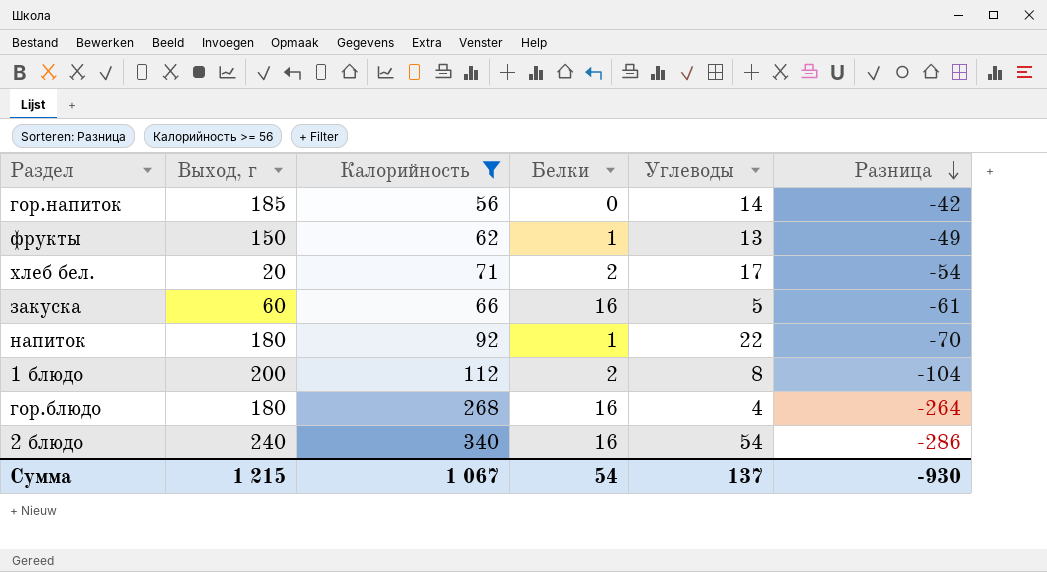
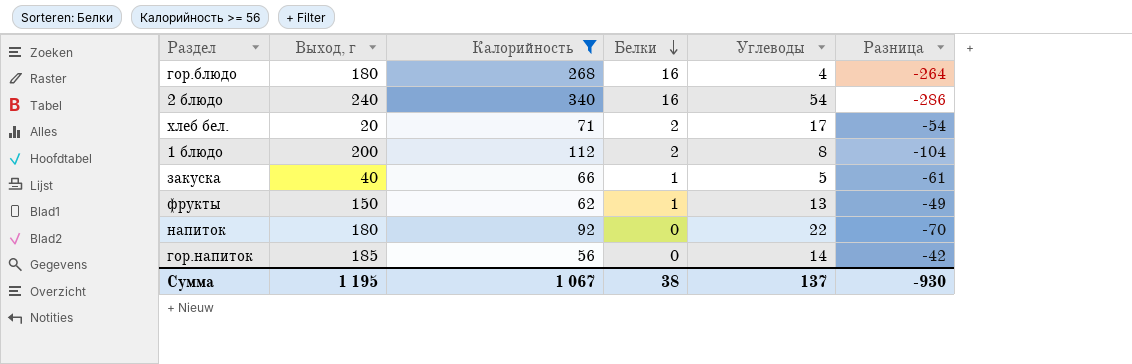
row order: Разница descending -> Белки descending
закуска | Выход, г: 60 -> 40
закуска | Белки: 16 -> 1
напиток | Белки: 1 -> 0
Сумма | Выход, г: 1 215 -> 1 195
Сумма | Белки: 54 -> 38

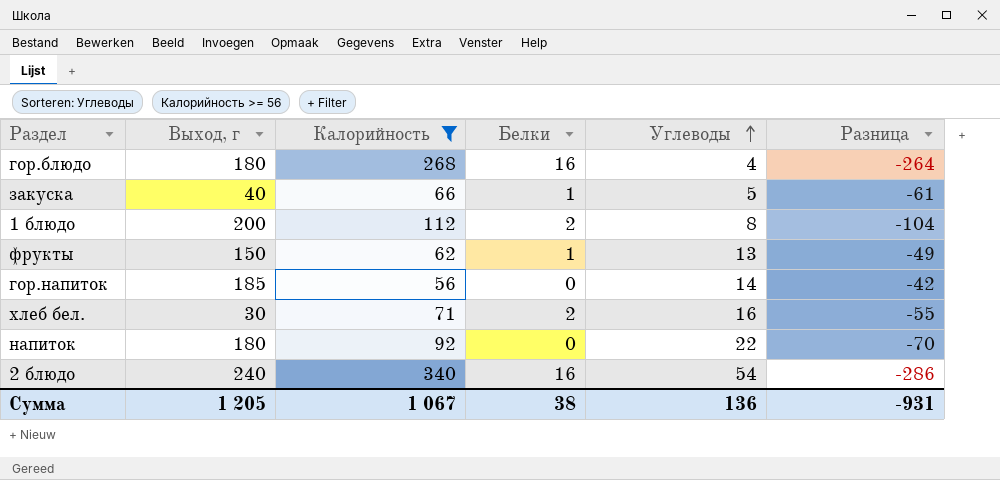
row order: Белки descending -> Углеводы ascending
хлеб бел. | Выход, г: 20 -> 30
хлеб бел. | Углеводы: 17 -> 16
хлеб бел. | Разница: -54 -> -55
Сумма | Выход, г: 1 195 -> 1 205
Сумма | Углеводы: 137 -> 136
Сумма | Разница: -930 -> -931

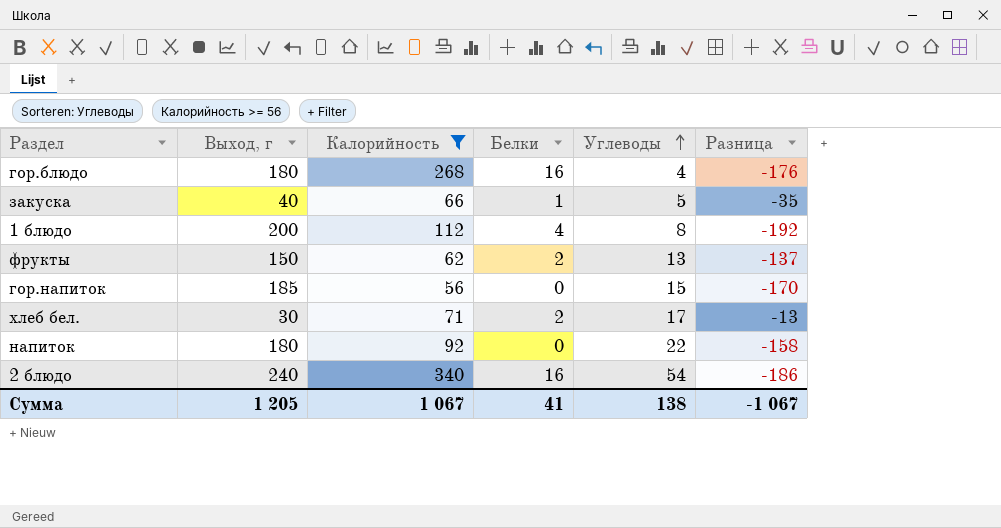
column Разница | formula: [Углеводы] - [Калорийность] -> [Углеводы] - [Выход, г]
1 блюдо | Белки: 2 -> 4
фрукты | Белки: 1 -> 2
гор.напиток | Углеводы: 14 -> 15
хлеб бел. | Углеводы: 16 -> 17
Сумма | Белки: 38 -> 41
Сумма | Углеводы: 136 -> 138
Сумма | Разница: -931 -> -1 067

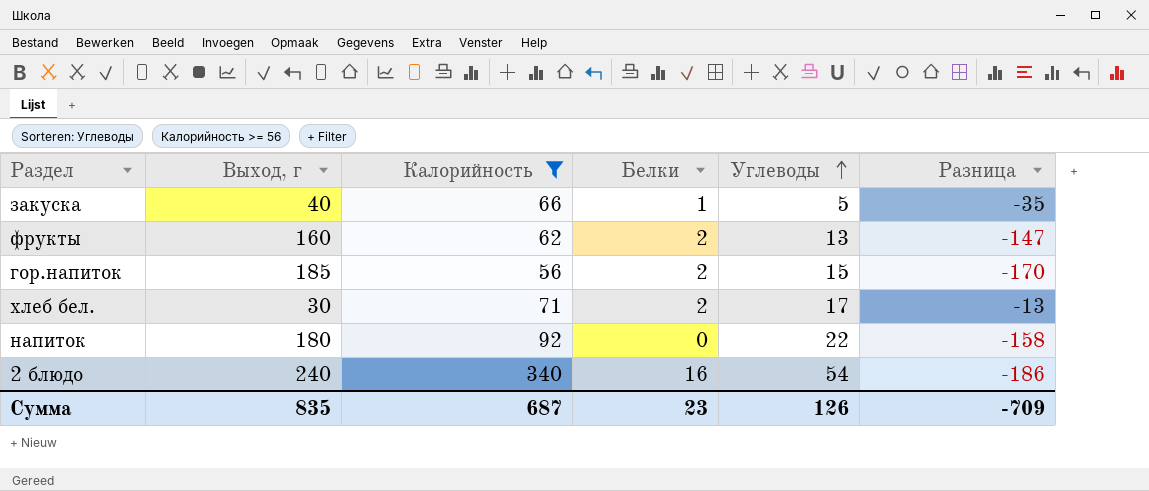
row гор.блюдо: 180 | 268 | 16 | 4 | -176 -> none
row 1 блюдо: 200 | 112 | 4 | 8 | -192 -> none
фрукты | Выход, г: 150 -> 160
фрукты | Разница: -137 -> -147
гор.напиток | Белки: 0 -> 2
Сумма | Выход, г: 1 205 -> 835
Сумма | Калорийность: 1 067 -> 687
Сумма | Белки: 41 -> 23
Сумма | Углеводы: 138 -> 126
Сумма | Разница: -1 067 -> -709

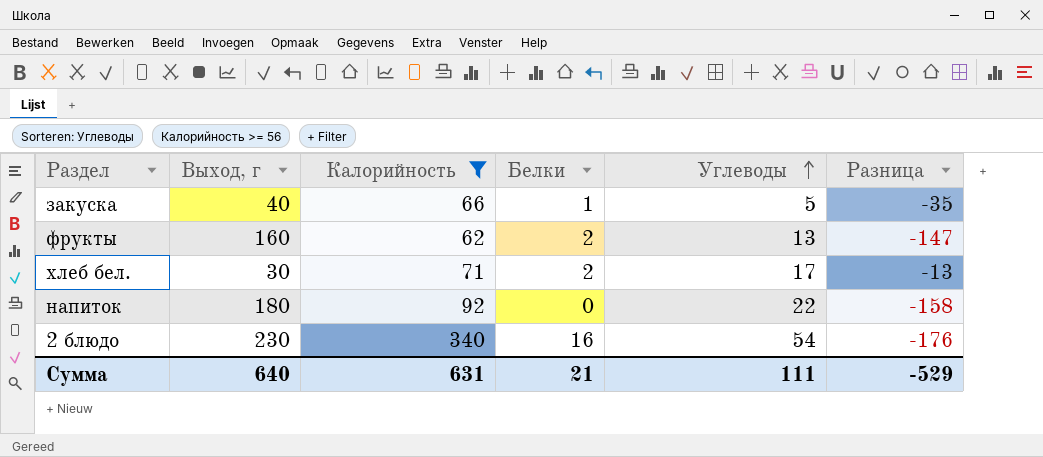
row гор.напиток: 185 | 56 | 2 | 15 | -170 -> none
2 блюдо | Выход, г: 240 -> 230
2 блюдо | Разница: -186 -> -176
Сумма | Выход, г: 835 -> 640
Сумма | Калорийность: 687 -> 631
Сумма | Белки: 23 -> 21
Сумма | Углеводы: 126 -> 111
Сумма | Разница: -709 -> -529

